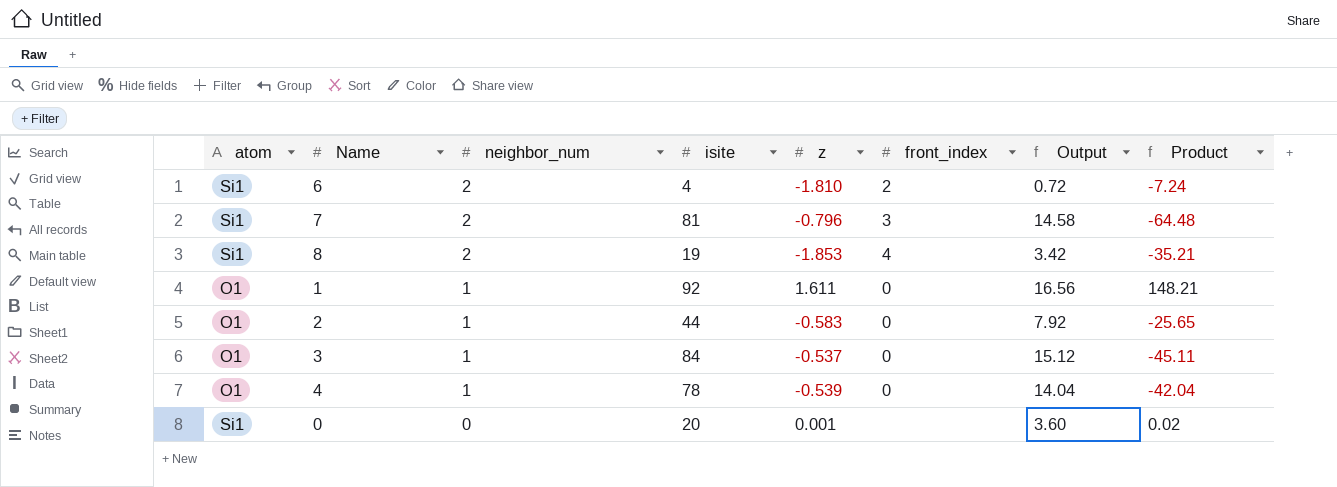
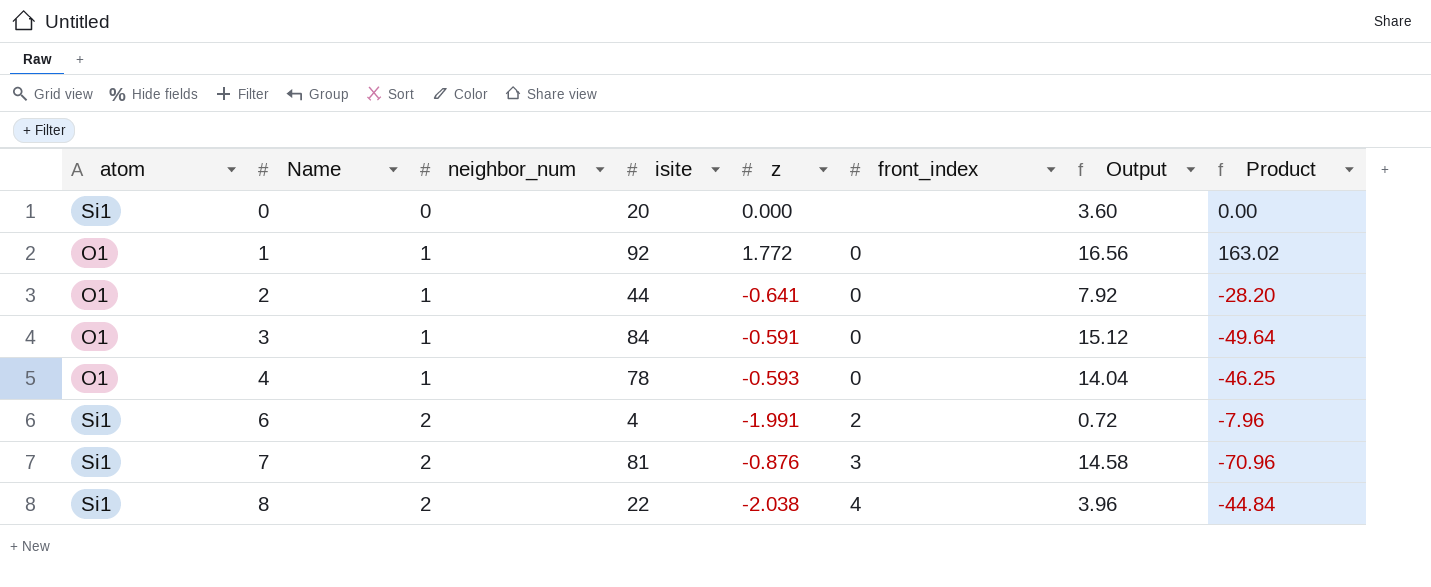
row order: neighbor_num descending -> Name ascending
0 | z: 0.001 -> 0.000
0 | Product: 0.02 -> 0.00
1 | z: 1.611 -> 1.772
1 | Product: 148.21 -> 163.02
2 | z: -0.583 -> -0.641
2 | Product: -25.65 -> -28.20
3 | z: -0.537 -> -0.591
3 | Product: -45.11 -> -49.64
4 | z: -0.539 -> -0.593
4 | Product: -42.04 -> -46.25
6 | z: -1.810 -> -1.991
6 | Product: -7.24 -> -7.96
7 | z: -0.796 -> -0.876
7 | Product: -64.48 -> -70.96
8 | isite: 19 -> 22
8 | z: -1.853 -> -2.038
8 | Output: 3.42 -> 3.96
8 | Product: -35.21 -> -44.84

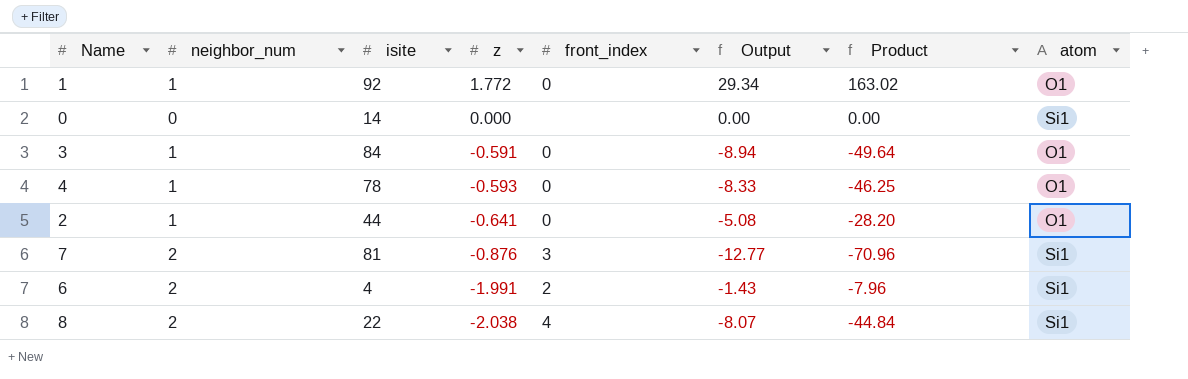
row order: Name ascending -> z descending
column Output | formula: [isite] * 0.18 -> [Product] * 0.18
column atom | position: 1 -> 8
0 | isite: 20 -> 14

